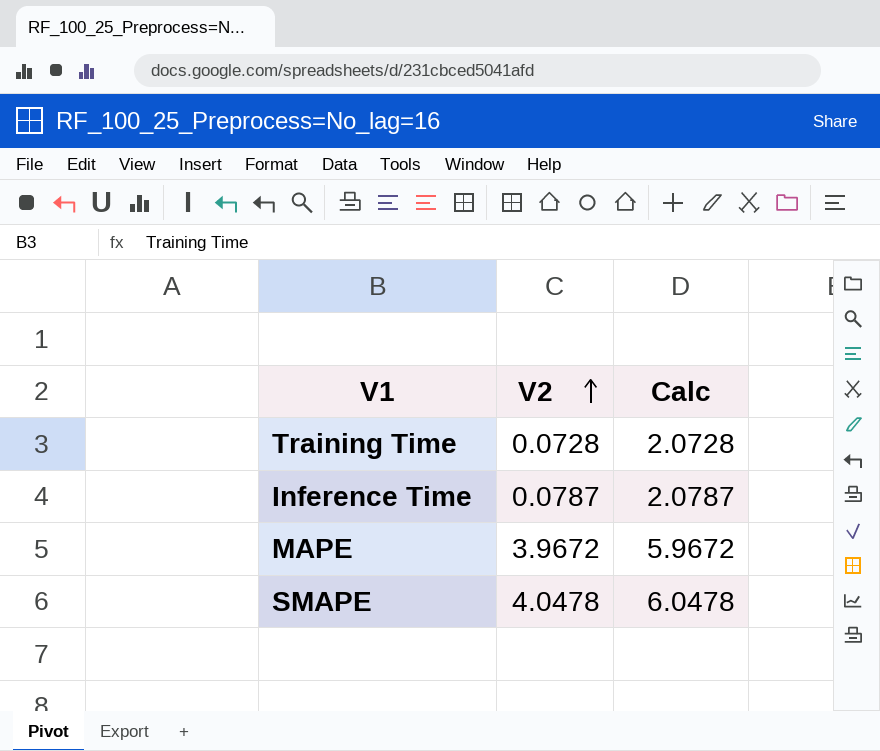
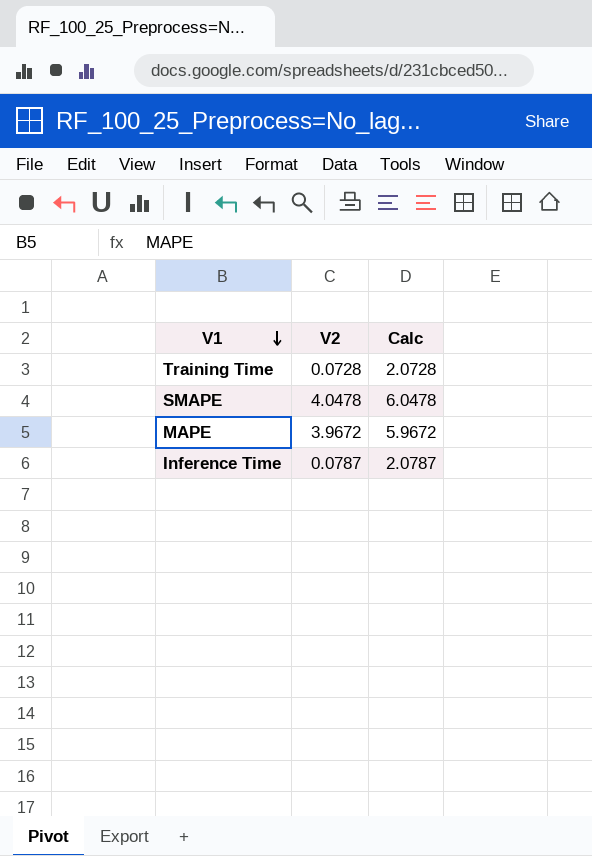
row order: V2 ascending -> V1 descending

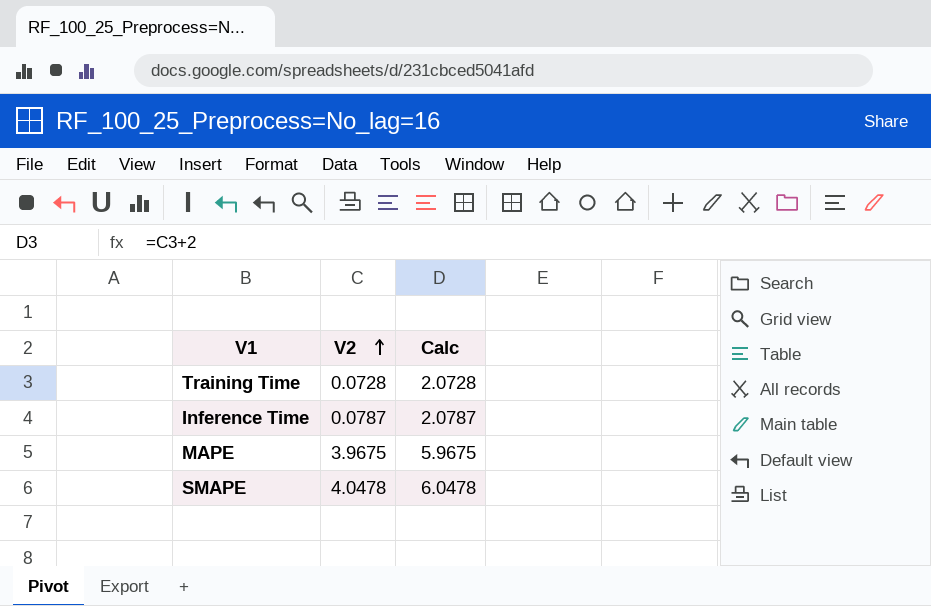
row order: V1 descending -> V2 ascending
MAPE | V2: 3.9672 -> 3.9675
MAPE | Calc: 5.9672 -> 5.9675

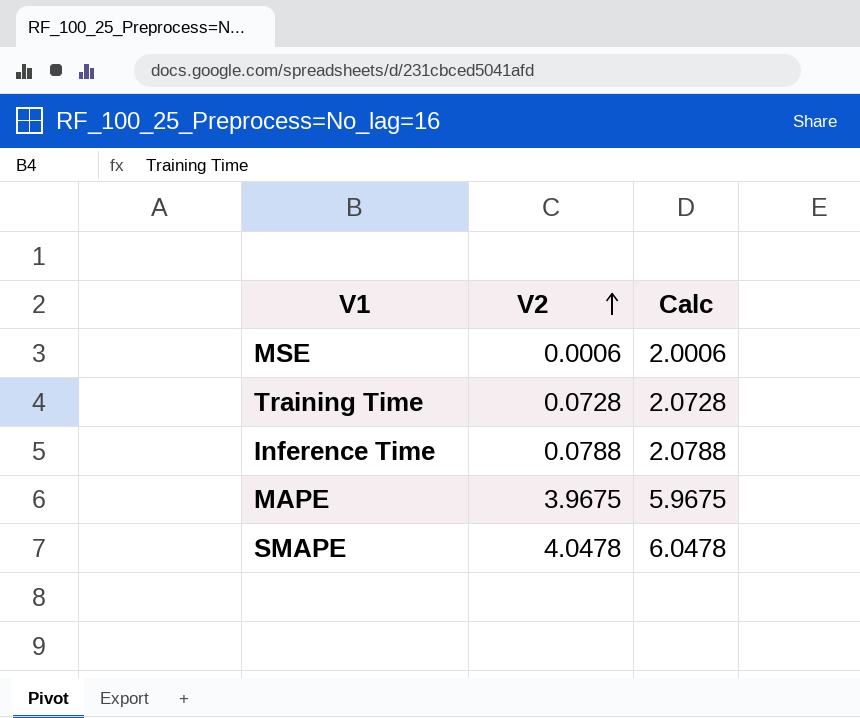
row MSE: none -> 0.0006 | 2.0006
Inference Time | V2: 0.0787 -> 0.0788
Inference Time | Calc: 2.0787 -> 2.0788

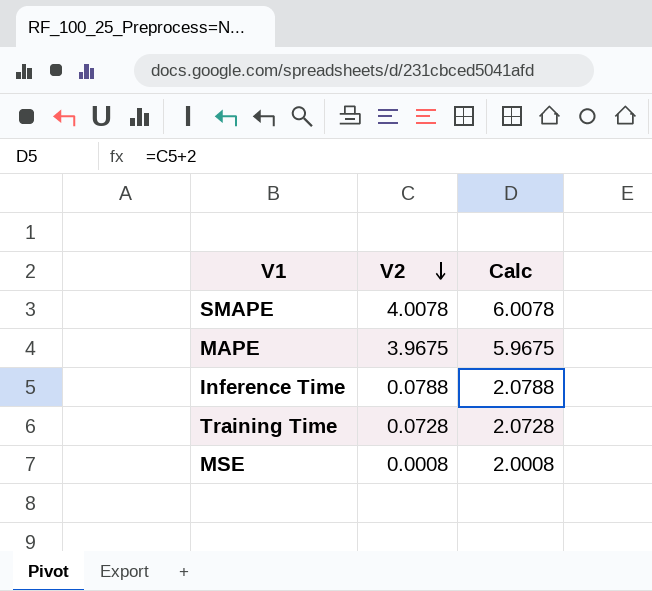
row order: V2 ascending -> V2 descending
SMAPE | V2: 4.0478 -> 4.0078
SMAPE | Calc: 6.0478 -> 6.0078
MSE | V2: 0.0006 -> 0.0008
MSE | Calc: 2.0006 -> 2.0008

